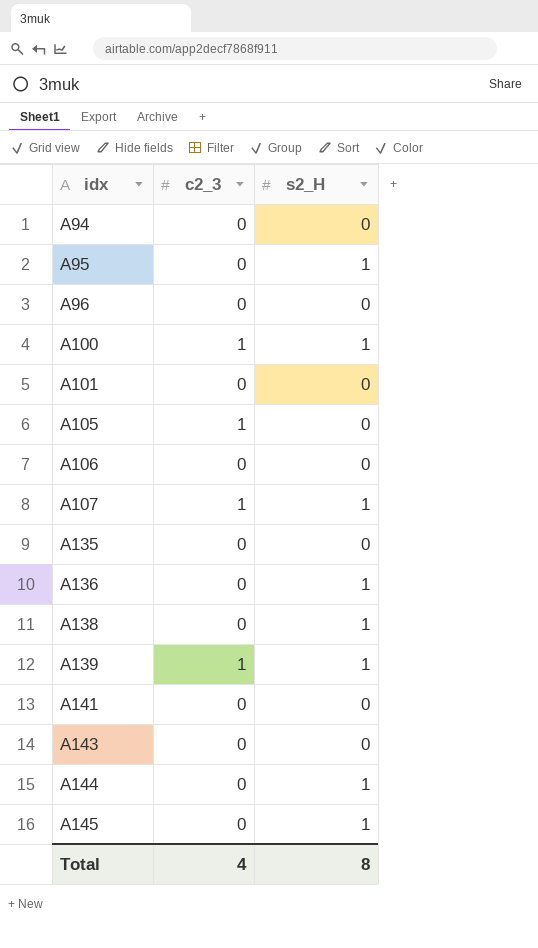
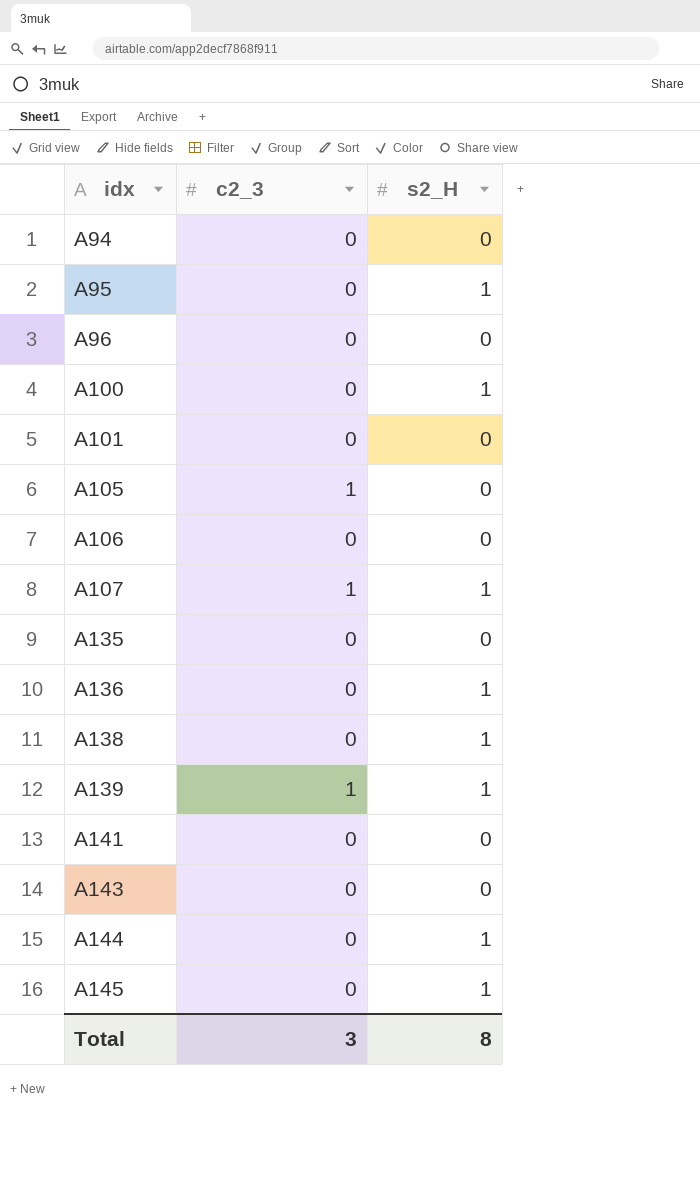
A100 | c2_3: 1 -> 0
Total | c2_3: 4 -> 3

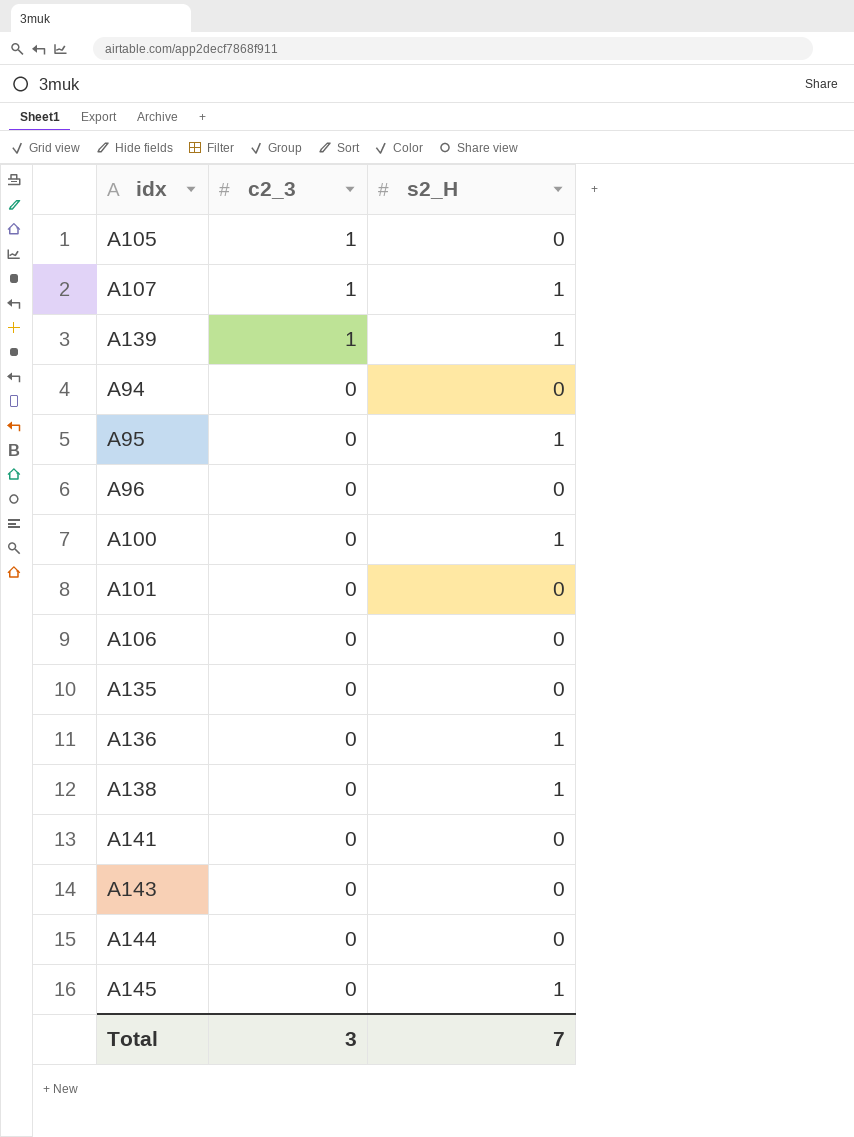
row order: idx ascending -> c2_3 descending
A144 | s2_H: 1 -> 0
Total | s2_H: 8 -> 7

